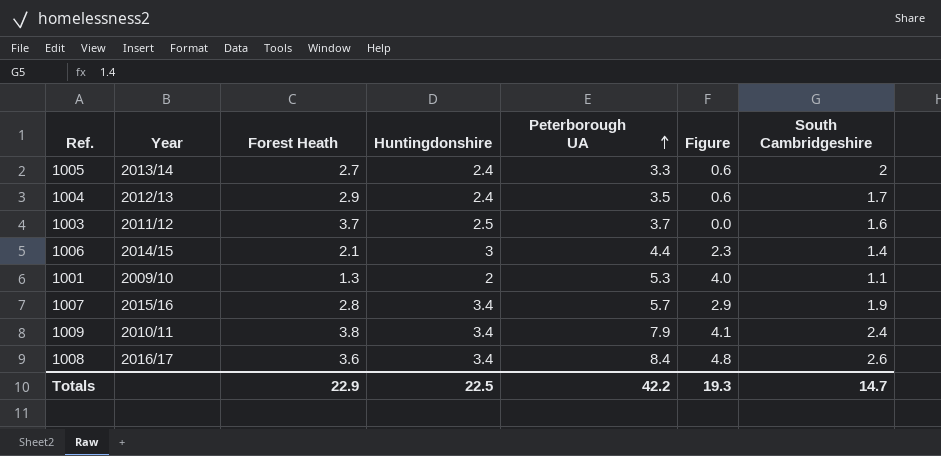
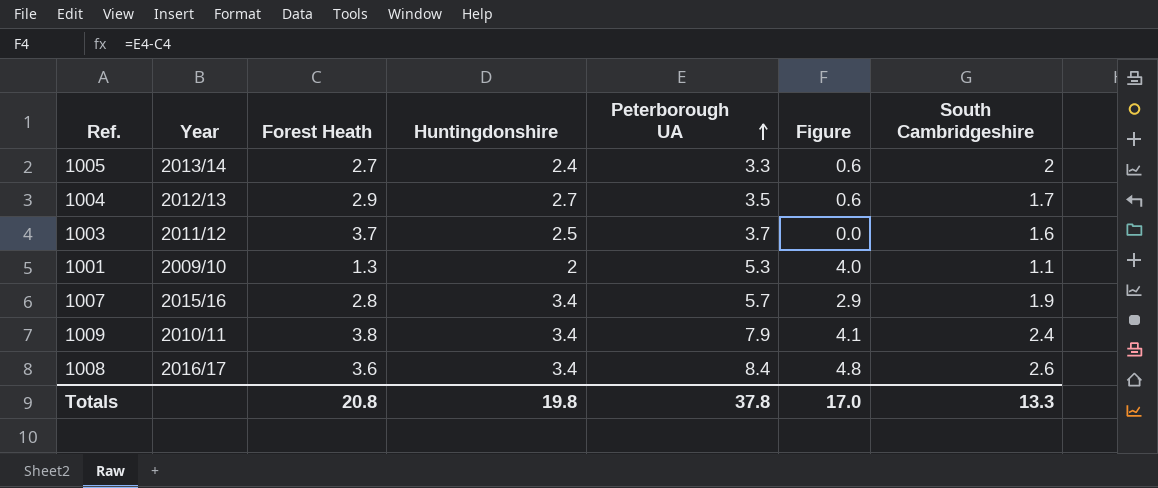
row 1006: 2014/15 | 2.1 | 3 | 4.4 | 2.3 | 1.4 -> none
1004 | Huntingdonshire: 2.4 -> 2.7
Totals | Forest Heath: 22.9 -> 20.8
Totals | Huntingdonshire: 22.5 -> 19.8
Totals | Peterborough UA: 42.2 -> 37.8
Totals | Figure: 19.3 -> 17.0
Totals | South Cambridgeshire: 14.7 -> 13.3

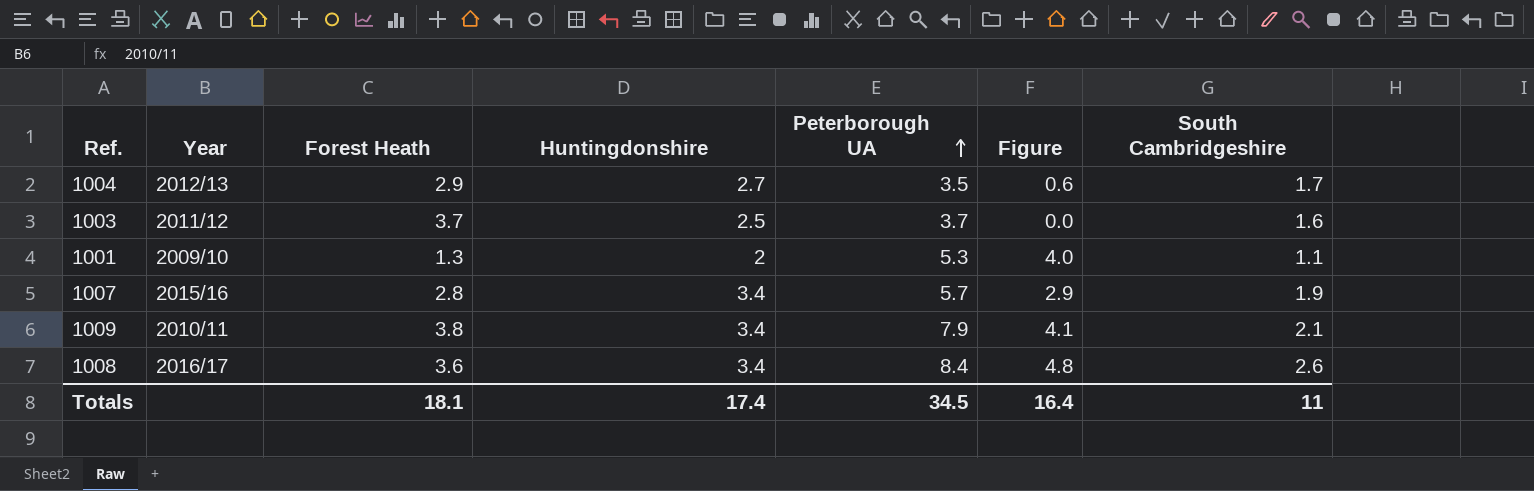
row 1005: 2013/14 | 2.7 | 2.4 | 3.3 | 0.6 | 2 -> none
1009 | South Cambridgeshire: 2.4 -> 2.1
Totals | Forest Heath: 20.8 -> 18.1
Totals | Huntingdonshire: 19.8 -> 17.4
Totals | Peterborough UA: 37.8 -> 34.5
Totals | Figure: 17.0 -> 16.4
Totals | South Cambridgeshire: 13.3 -> 11

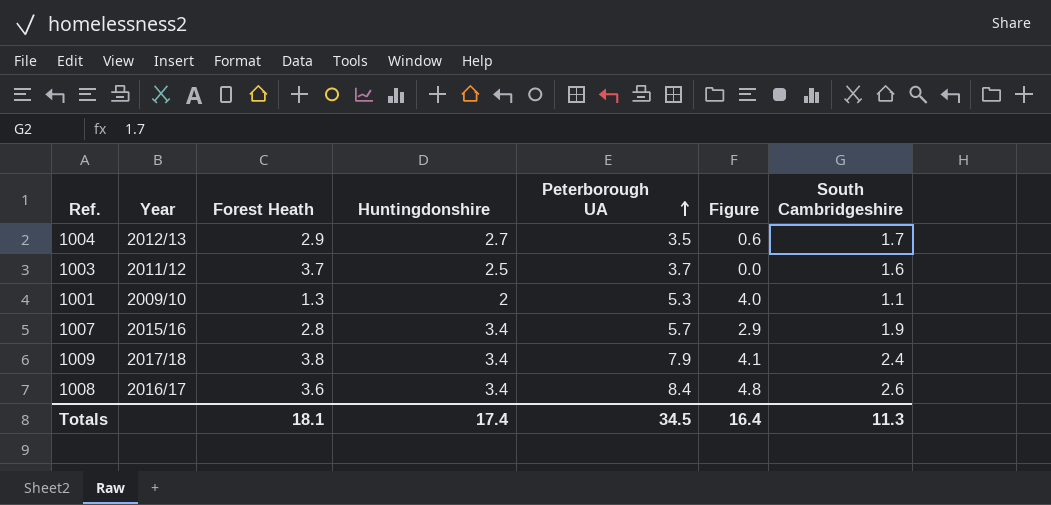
1009 | Year: 2010/11 -> 2017/18
1009 | South Cambridgeshire: 2.1 -> 2.4
Totals | South Cambridgeshire: 11 -> 11.3

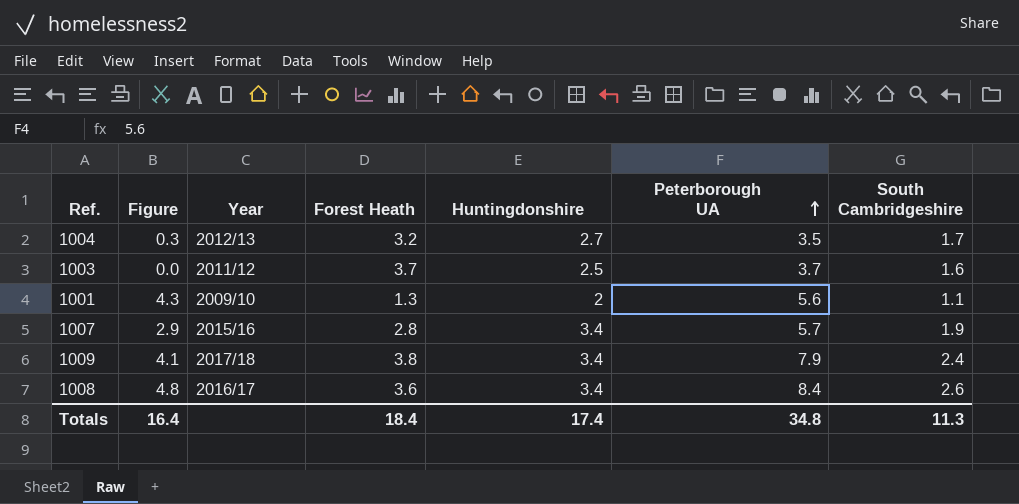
column Figure | position: 6 -> 2
1004 | Figure: 0.6 -> 0.3
1004 | Forest Heath: 2.9 -> 3.2
1001 | Figure: 4.0 -> 4.3
1001 | Peterborough UA: 5.3 -> 5.6
Totals | Forest Heath: 18.1 -> 18.4
Totals | Peterborough UA: 34.5 -> 34.8

